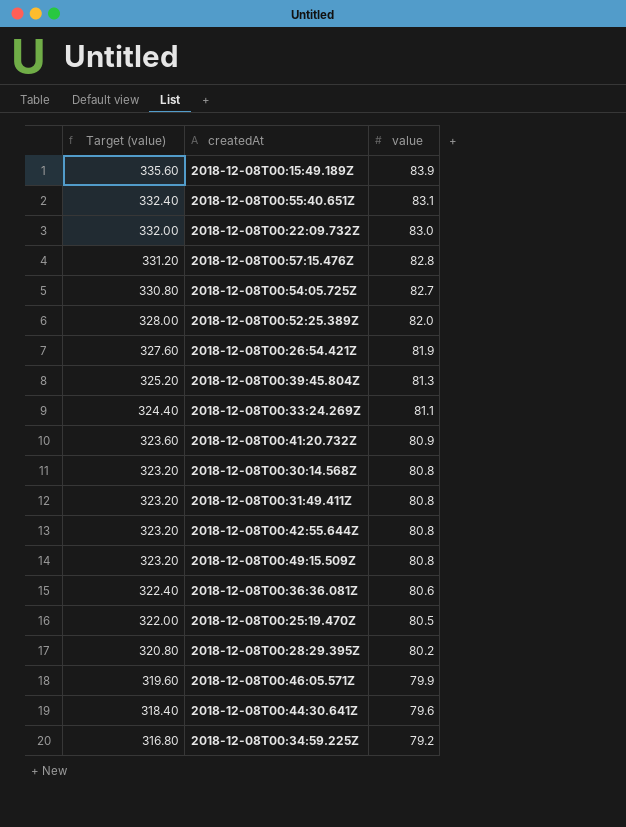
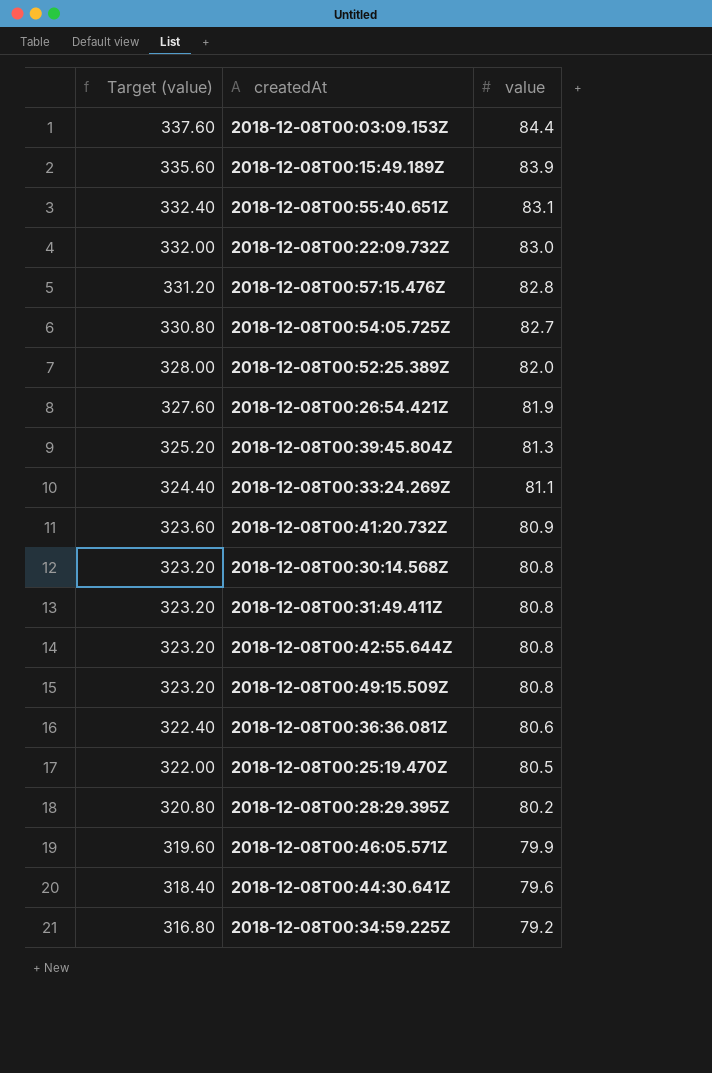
row 2018-12-08T00:03:09.153Z: none -> 337.60 | 84.4

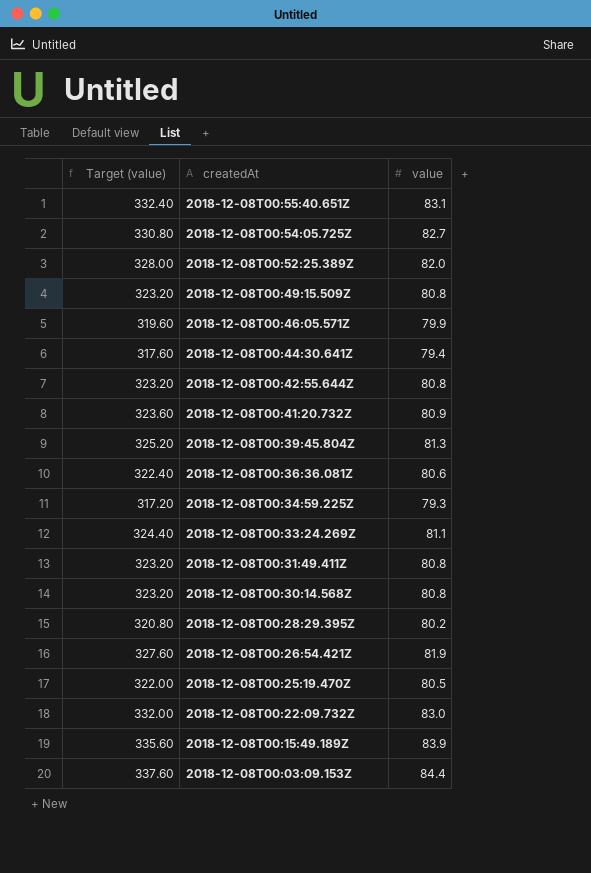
row order: Target (value) descending -> createdAt descending
row 2018-12-08T00:57:15.476Z: 331.20 | 82.8 -> none
2018-12-08T00:44:30.641Z | Target (value): 318.40 -> 317.60
2018-12-08T00:44:30.641Z | value: 79.6 -> 79.4
2018-12-08T00:34:59.225Z | Target (value): 316.80 -> 317.20
2018-12-08T00:34:59.225Z | value: 79.2 -> 79.3

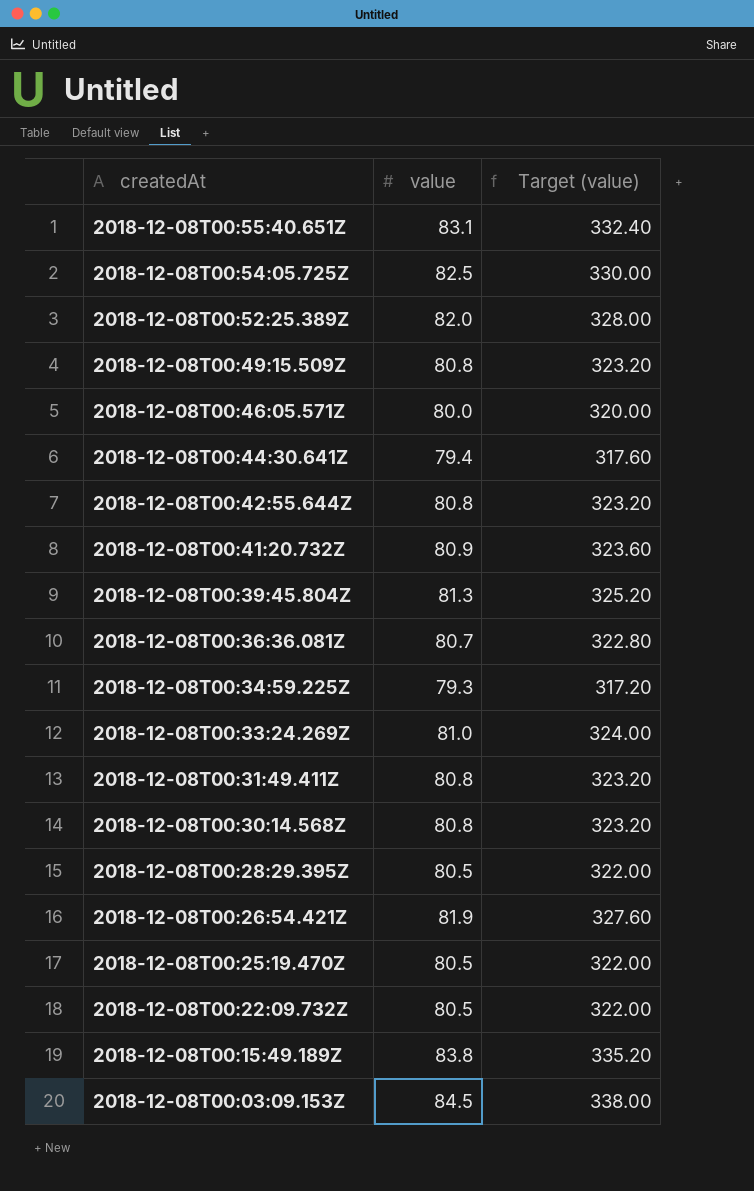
column Target (value) | position: 1 -> 3
2018-12-08T00:54:05.725Z | value: 82.7 -> 82.5
2018-12-08T00:54:05.725Z | Target (value): 330.80 -> 330.00
2018-12-08T00:46:05.571Z | value: 79.9 -> 80.0
2018-12-08T00:46:05.571Z | Target (value): 319.60 -> 320.00
2018-12-08T00:36:36.081Z | value: 80.6 -> 80.7
2018-12-08T00:36:36.081Z | Target (value): 322.40 -> 322.80
2018-12-08T00:33:24.269Z | value: 81.1 -> 81.0
2018-12-08T00:33:24.269Z | Target (value): 324.40 -> 324.00
2018-12-08T00:28:29.395Z | value: 80.2 -> 80.5
2018-12-08T00:28:29.395Z | Target (value): 320.80 -> 322.00
2018-12-08T00:22:09.732Z | value: 83.0 -> 80.5
2018-12-08T00:22:09.732Z | Target (value): 332.00 -> 322.00
2018-12-08T00:15:49.189Z | value: 83.9 -> 83.8
2018-12-08T00:15:49.189Z | Target (value): 335.60 -> 335.20
2018-12-08T00:03:09.153Z | value: 84.4 -> 84.5
2018-12-08T00:03:09.153Z | Target (value): 337.60 -> 338.00

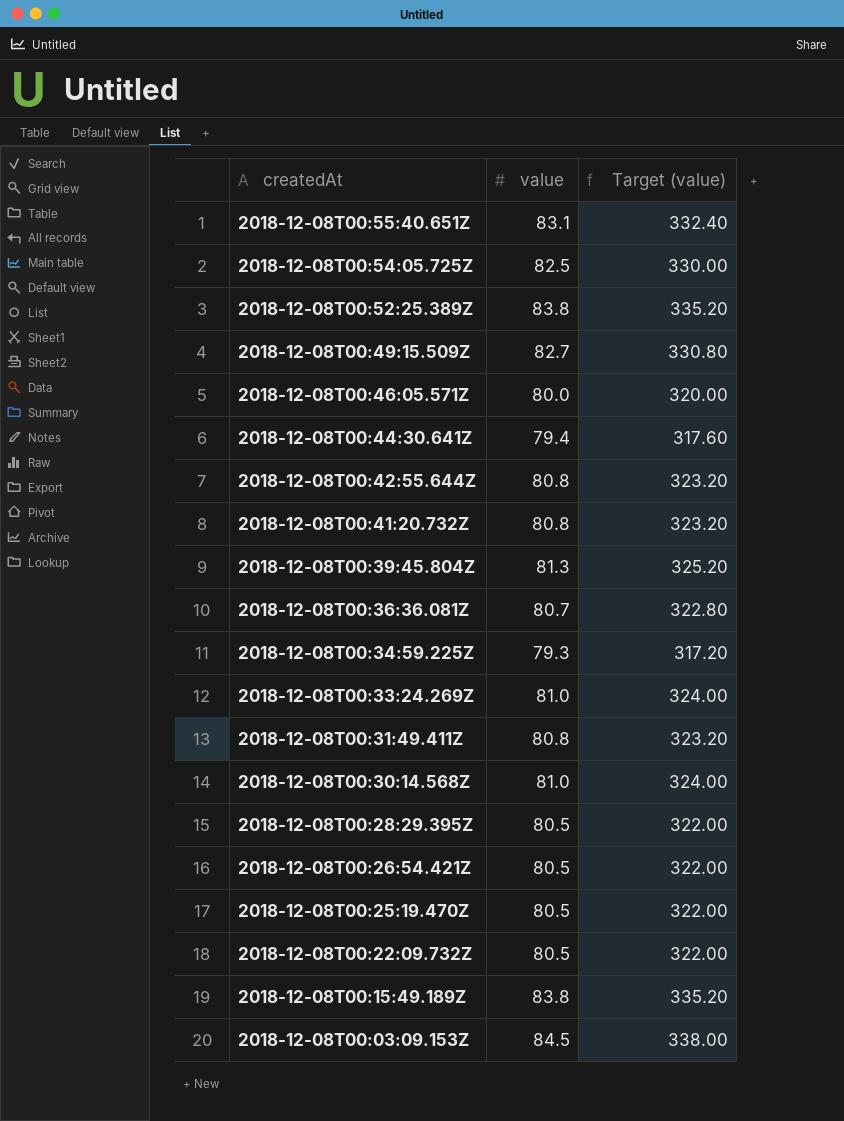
2018-12-08T00:52:25.389Z | value: 82.0 -> 83.8
2018-12-08T00:52:25.389Z | Target (value): 328.00 -> 335.20
2018-12-08T00:49:15.509Z | value: 80.8 -> 82.7
2018-12-08T00:49:15.509Z | Target (value): 323.20 -> 330.80
2018-12-08T00:41:20.732Z | value: 80.9 -> 80.8
2018-12-08T00:41:20.732Z | Target (value): 323.60 -> 323.20
2018-12-08T00:30:14.568Z | value: 80.8 -> 81.0
2018-12-08T00:30:14.568Z | Target (value): 323.20 -> 324.00
2018-12-08T00:26:54.421Z | value: 81.9 -> 80.5
2018-12-08T00:26:54.421Z | Target (value): 327.60 -> 322.00

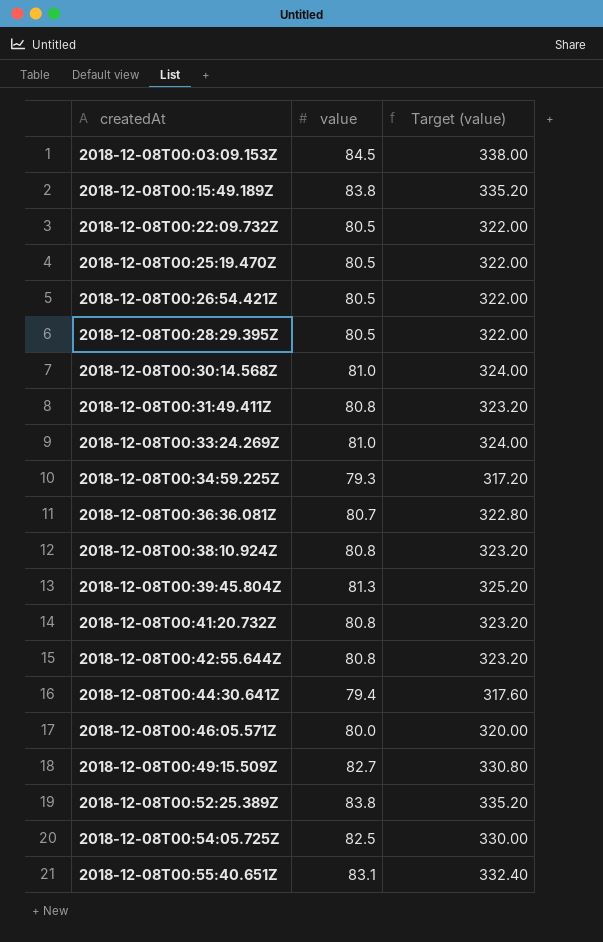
row order: createdAt descending -> createdAt ascending
row 2018-12-08T00:38:10.924Z: none -> 80.8 | 323.20

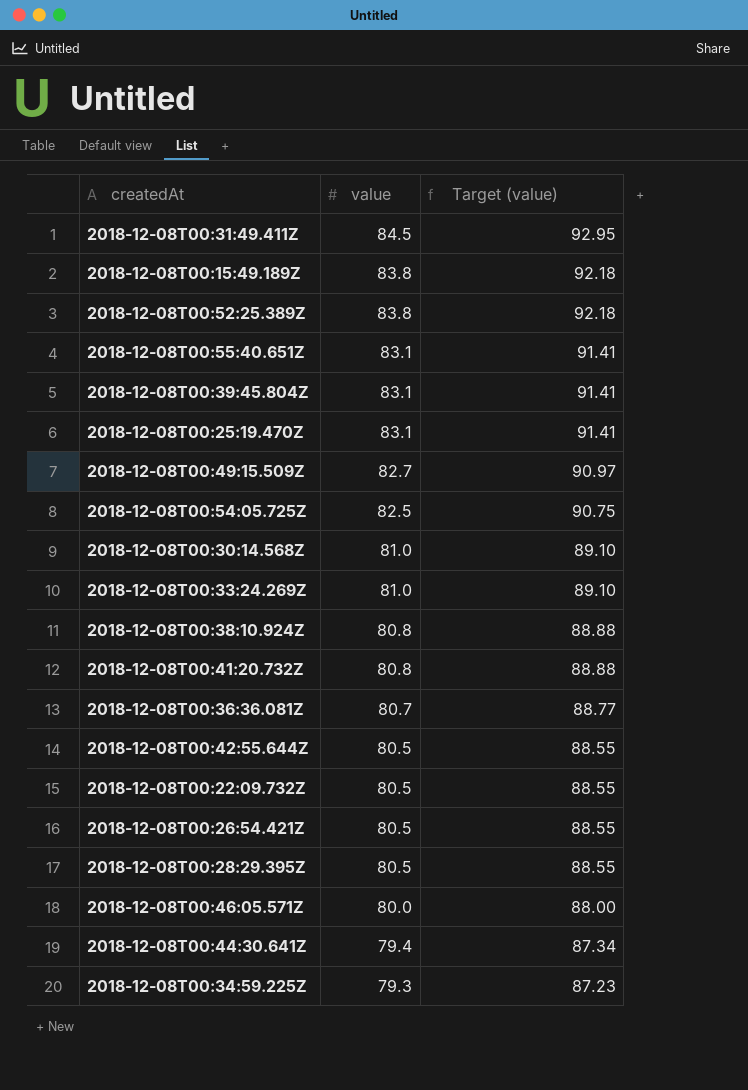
row order: createdAt ascending -> value descending
column Target (value) | formula: [value] * 4 -> [value] * 1.1
row 2018-12-08T00:03:09.153Z: 84.5 | 338.00 -> none
2018-12-08T00:31:49.411Z | value: 80.8 -> 84.5
2018-12-08T00:39:45.804Z | value: 81.3 -> 83.1
2018-12-08T00:25:19.470Z | value: 80.5 -> 83.1
2018-12-08T00:42:55.644Z | value: 80.8 -> 80.5

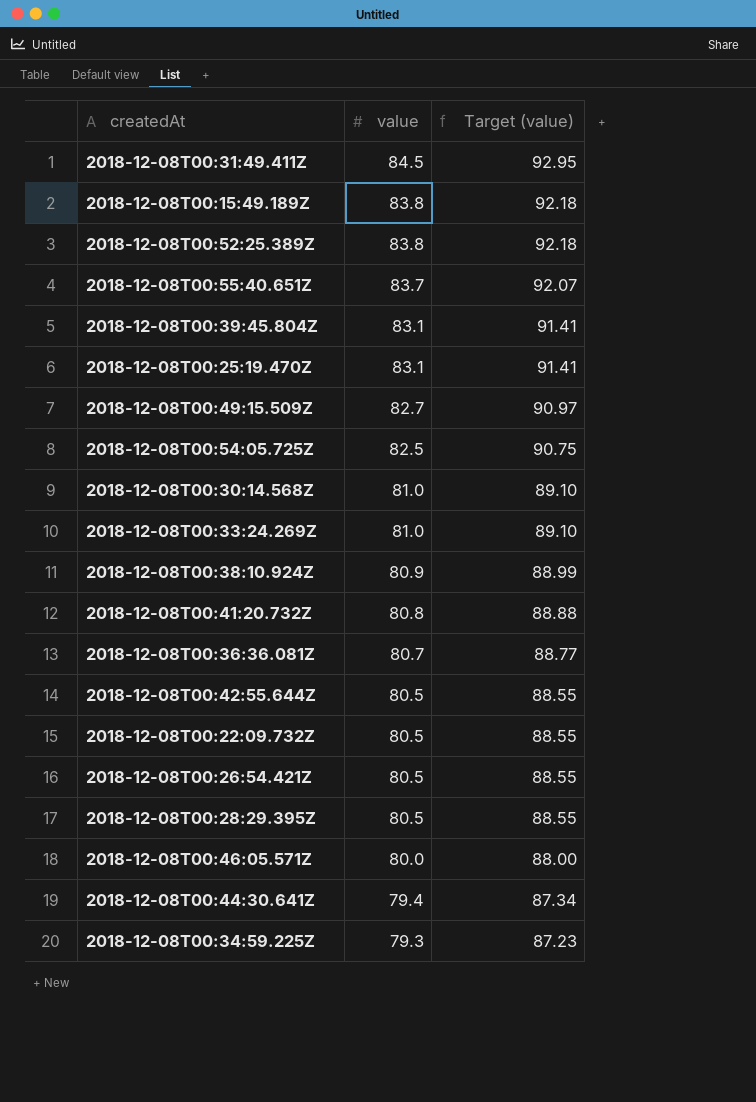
2018-12-08T00:55:40.651Z | value: 83.1 -> 83.7
2018-12-08T00:55:40.651Z | Target (value): 91.41 -> 92.07
2018-12-08T00:38:10.924Z | value: 80.8 -> 80.9
2018-12-08T00:38:10.924Z | Target (value): 88.88 -> 88.99

